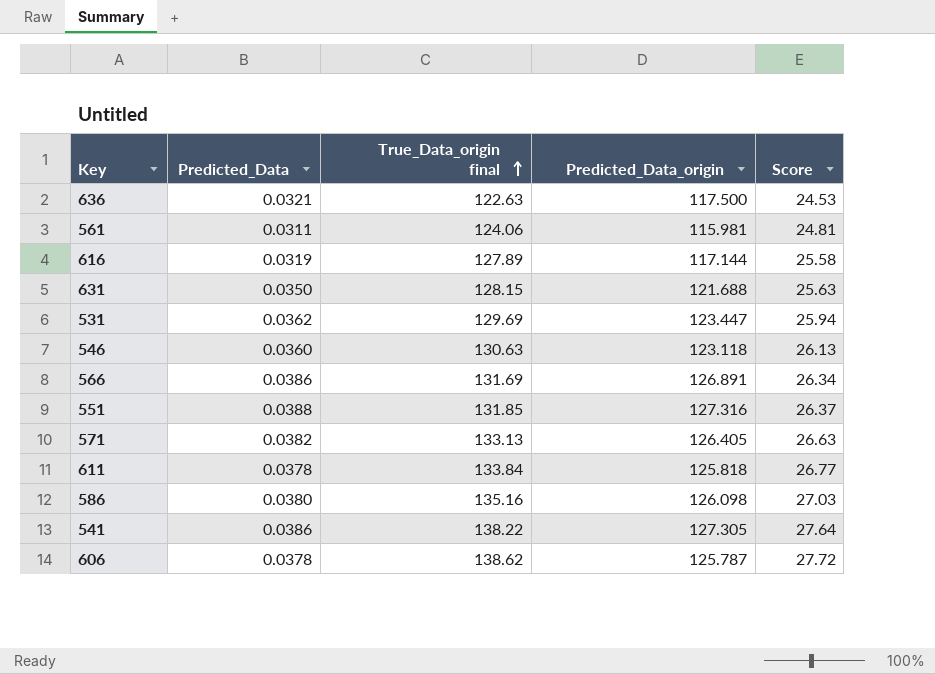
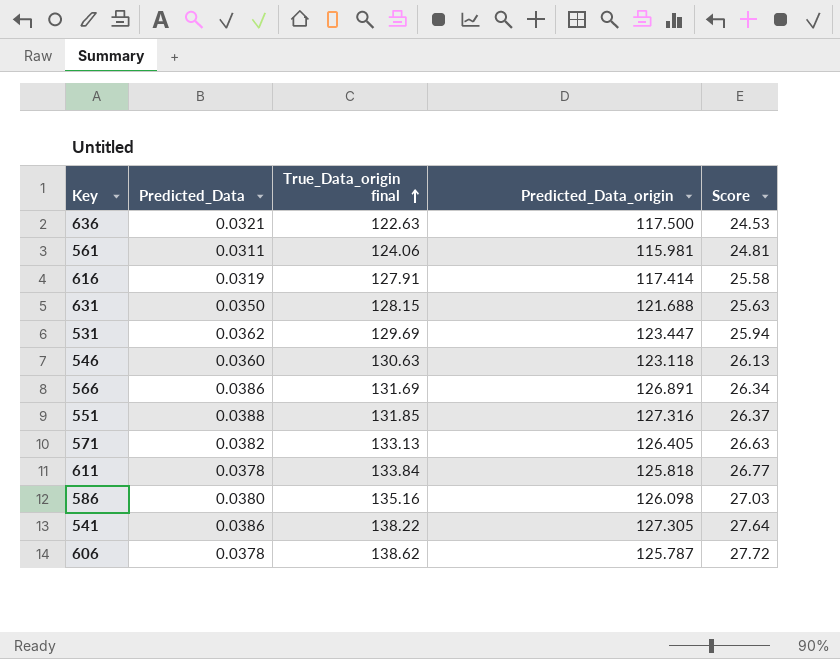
616 | True_Data_origin final: 127.89 -> 127.91
616 | Predicted_Data_origin: 117.144 -> 117.414

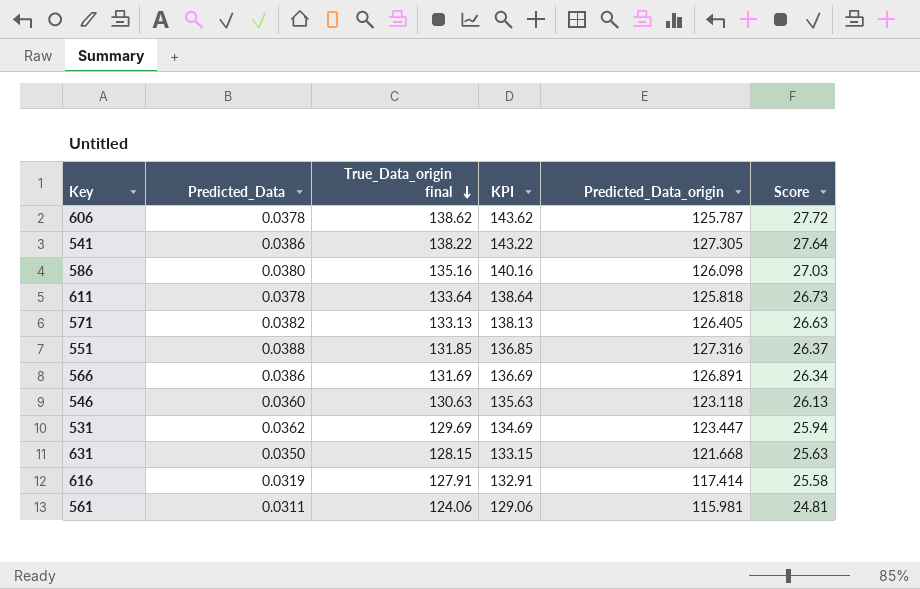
row order: True_Data_origin final ascending -> True_Data_origin final descending
column KPI | formula: none -> [True_Data_origin final] + 5
row 636: 0.0321 | 122.63 | 117.500 | 24.53 -> none
611 | True_Data_origin final: 133.84 -> 133.64
611 | Score: 26.77 -> 26.73
631 | Predicted_Data_origin: 121.688 -> 121.668

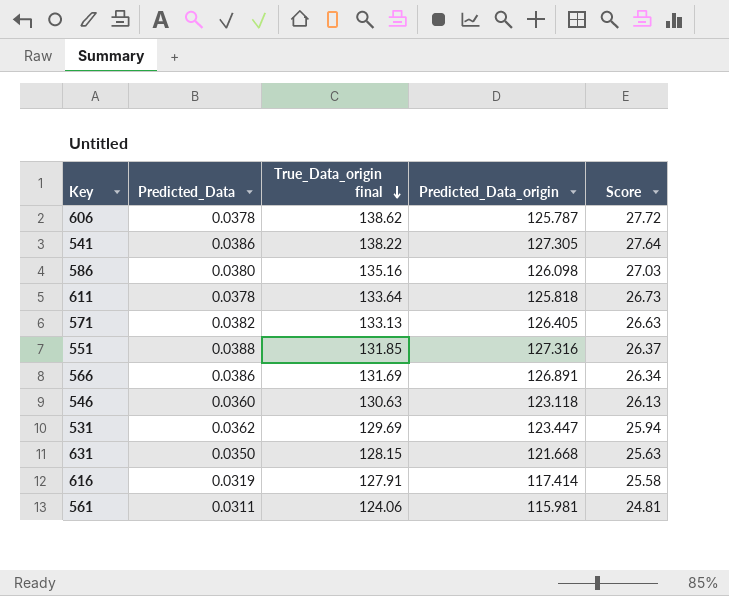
column KPI | formula: [True_Data_origin final] + 5 -> none

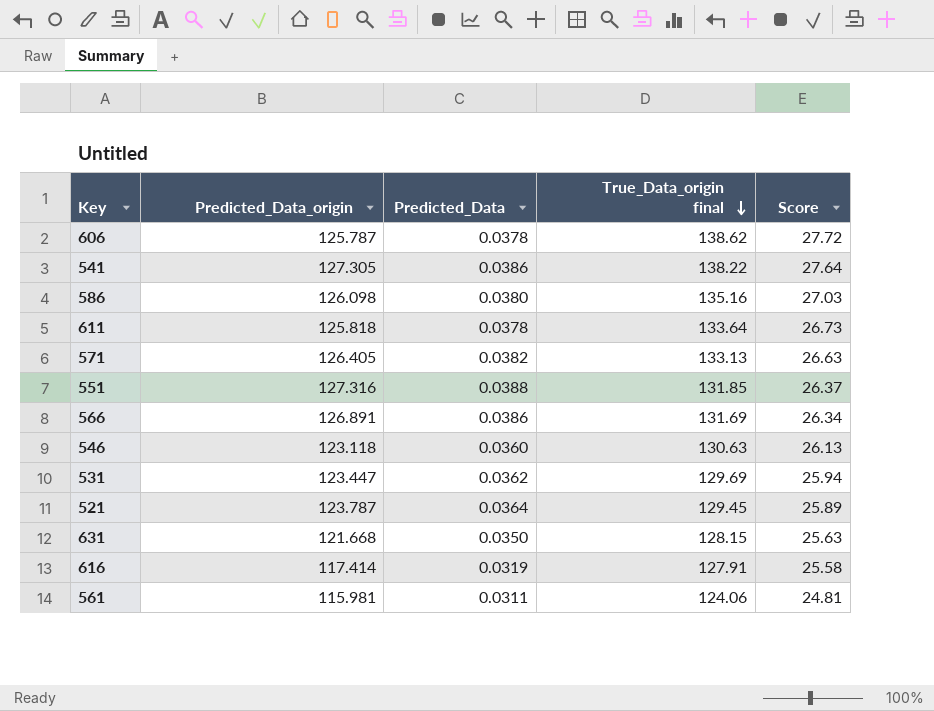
column Predicted_Data_origin | position: 4 -> 2
row 521: none -> 123.787 | 0.0364 | 129.45 | 25.89

